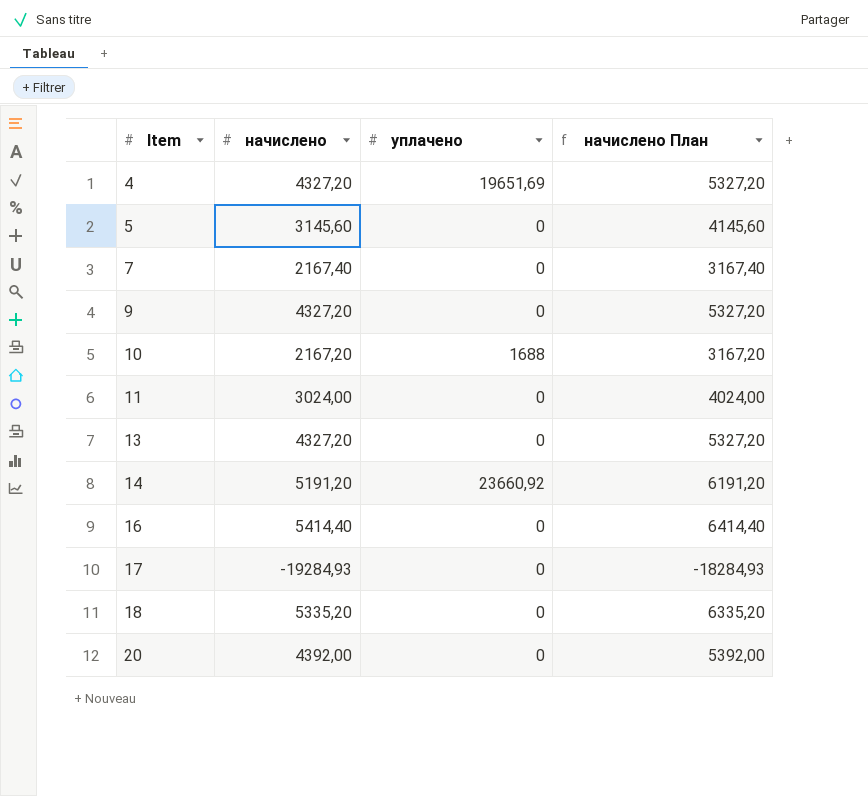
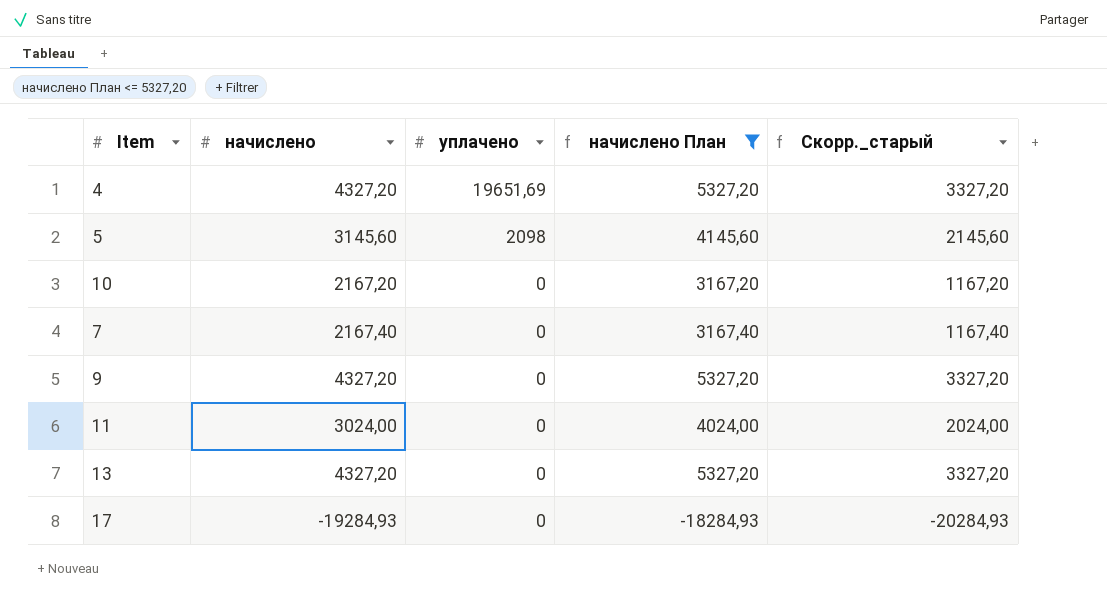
filter: none -> начислено План <= 5327,20
row order: Item ascending -> уплачено descending
column Скорр._старый | formula: none -> [начислено] - 1000
5 | уплачено: 0 -> 2098
10 | уплачено: 1688 -> 0

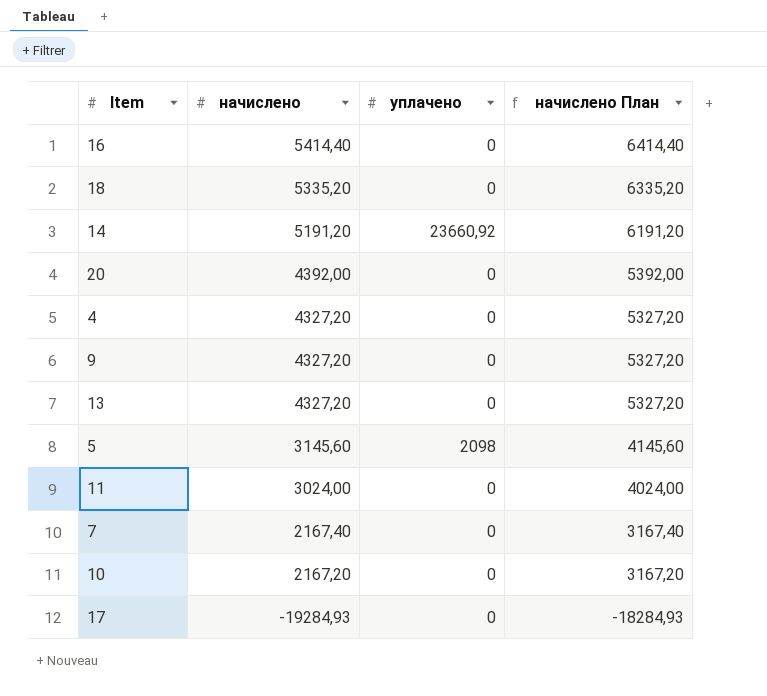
filter: начислено План <= 5327,20 -> none
row order: уплачено descending -> начислено descending
column Скорр._старый | formula: [начислено] - 1000 -> none
4 | уплачено: 19651,69 -> 0

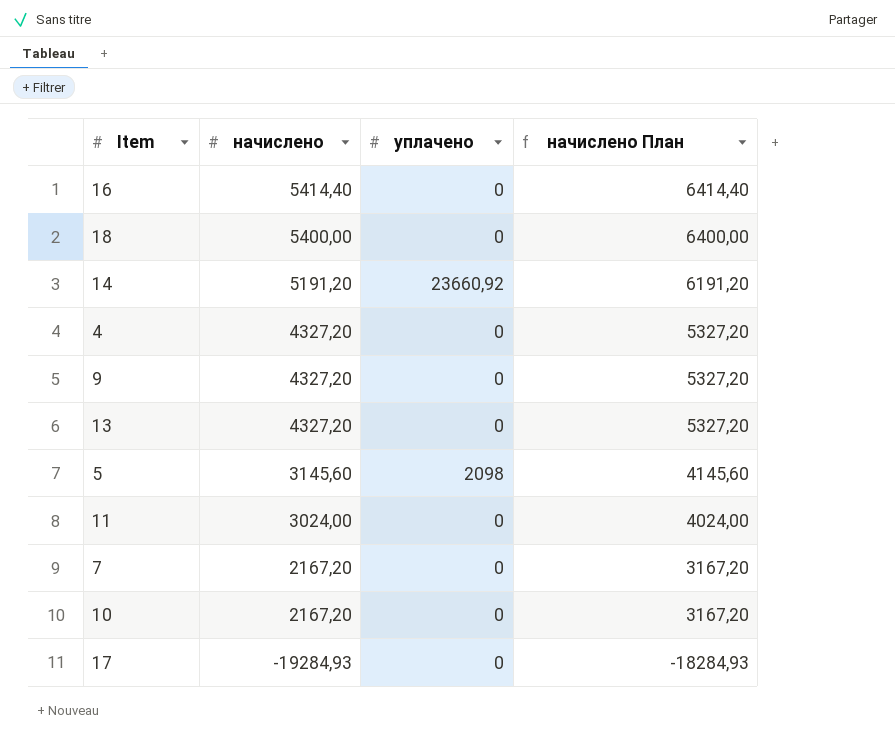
row 20: 4392,00 | 0 | 5392,00 -> none
18 | начислено: 5335,20 -> 5400,00
18 | начислено План: 6335,20 -> 6400,00
7 | начислено: 2167,40 -> 2167,20
7 | начислено План: 3167,40 -> 3167,20

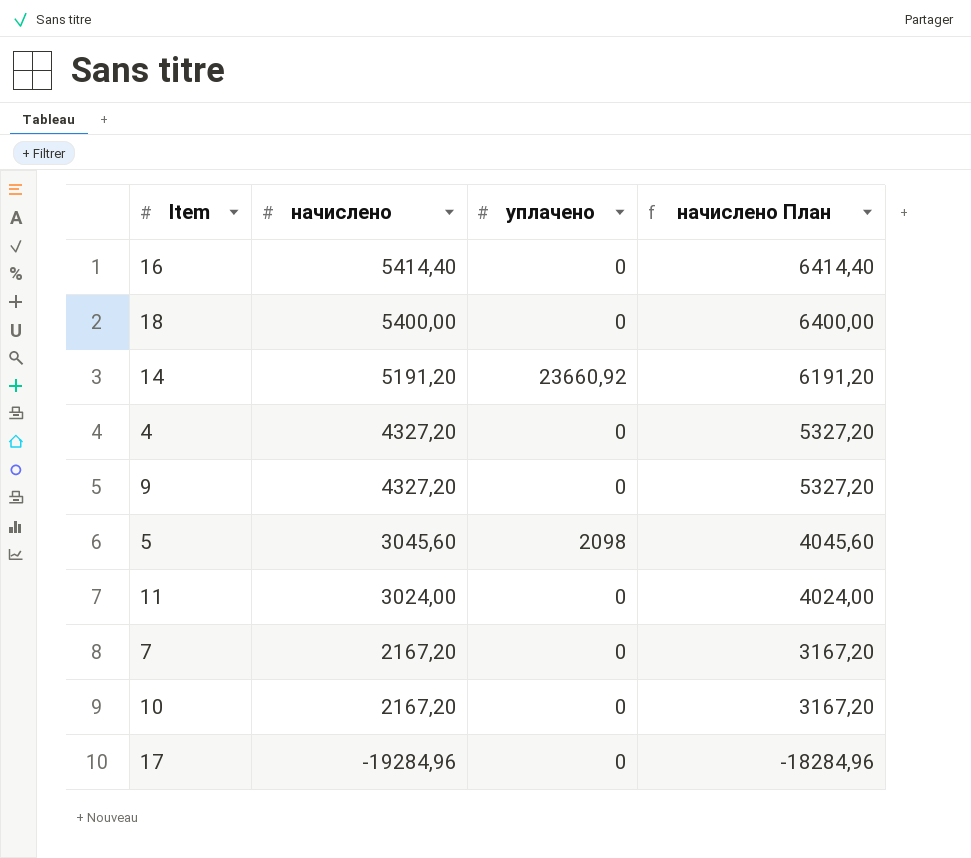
row 13: 4327,20 | 0 | 5327,20 -> none
5 | начислено: 3145,60 -> 3045,60
5 | начислено План: 4145,60 -> 4045,60
17 | начислено: -19284,93 -> -19284,96
17 | начислено План: -18284,93 -> -18284,96

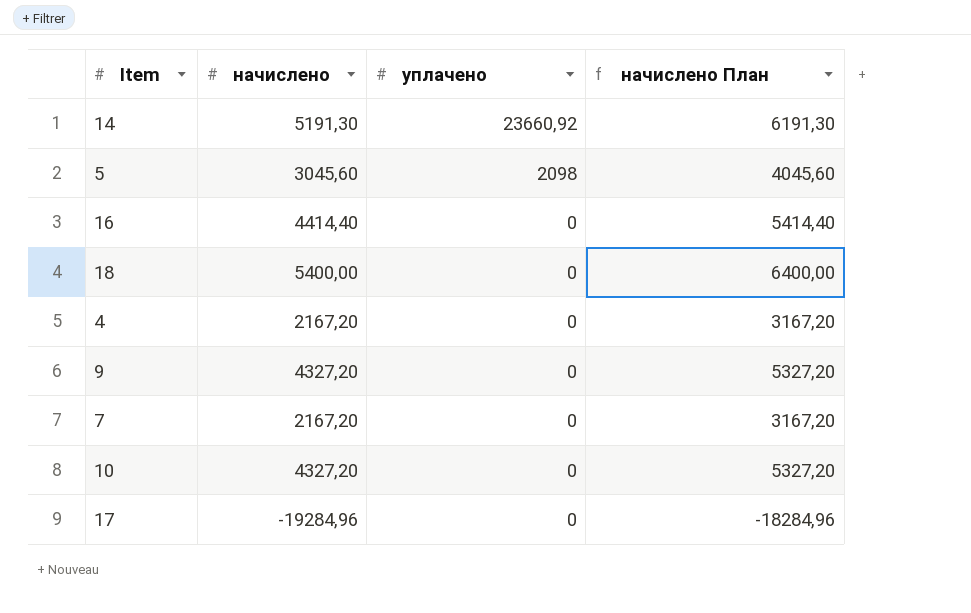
row order: начислено descending -> уплачено descending
row 11: 3024,00 | 0 | 4024,00 -> none
14 | начислено: 5191,20 -> 5191,30
14 | начислено План: 6191,20 -> 6191,30
16 | начислено: 5414,40 -> 4414,40
16 | начислено План: 6414,40 -> 5414,40
4 | начислено: 4327,20 -> 2167,20
4 | начислено План: 5327,20 -> 3167,20
10 | начислено: 2167,20 -> 4327,20
10 | начислено План: 3167,20 -> 5327,20

